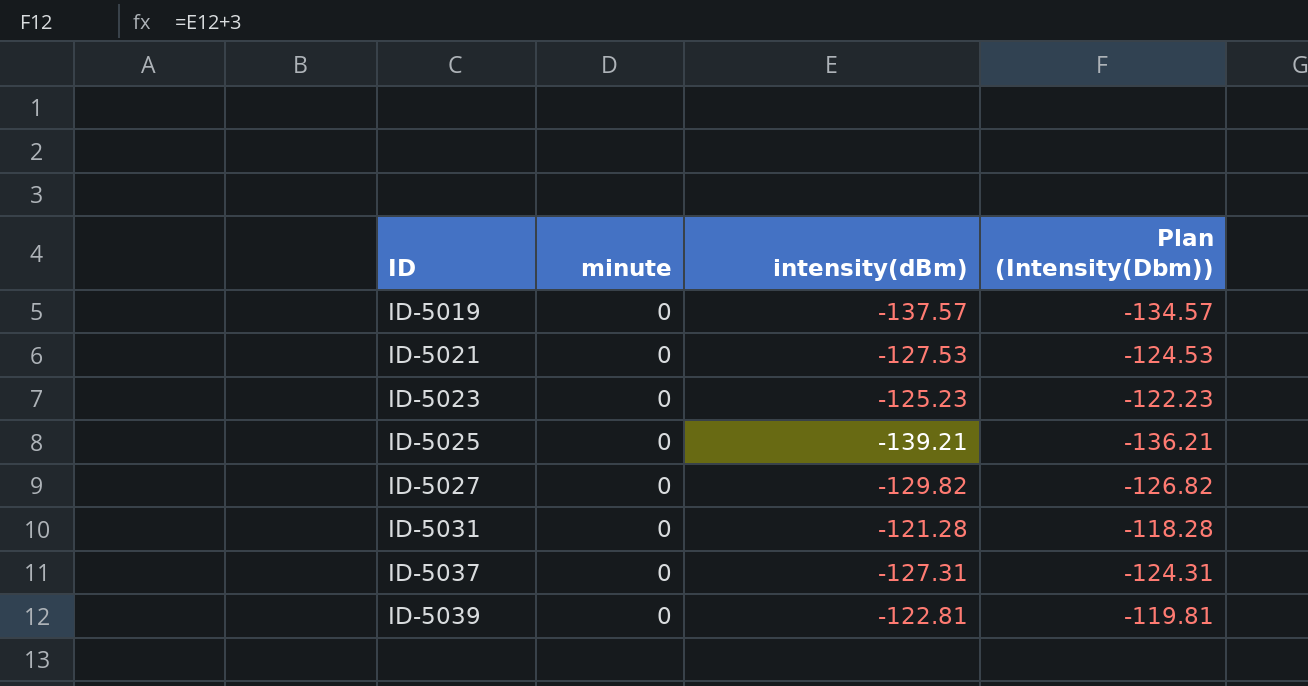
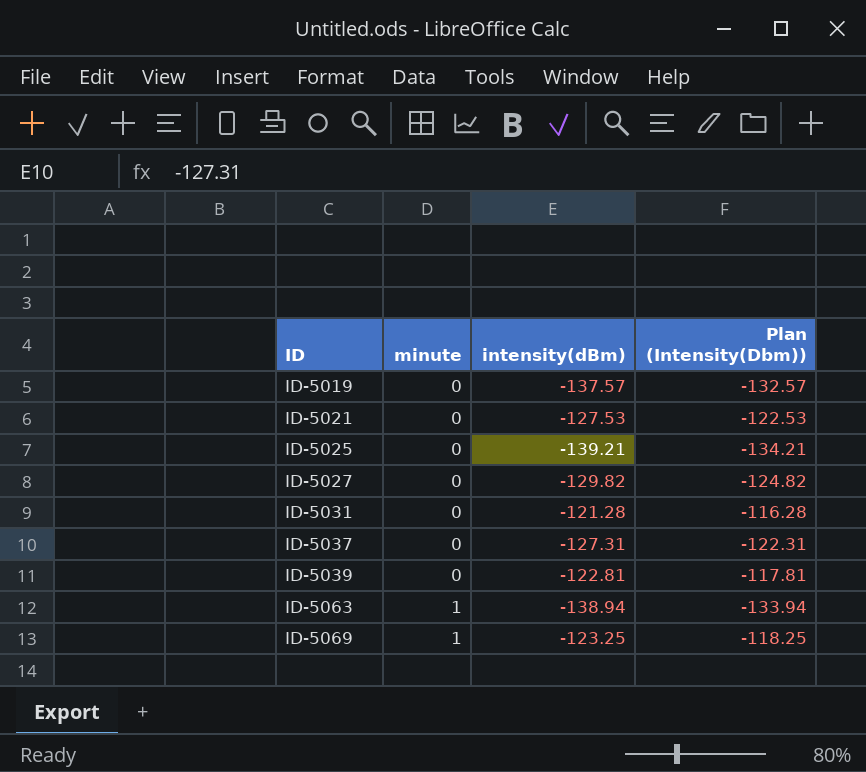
column Plan (Intensity(Dbm)) | formula: [intensity(dBm)] + 3 -> [intensity(dBm)] + 5
row ID-5023: 0 | -125.23 | -122.23 -> none
row ID-5063: none -> 1 | -138.94 | -133.94
row ID-5069: none -> 1 | -123.25 | -118.25

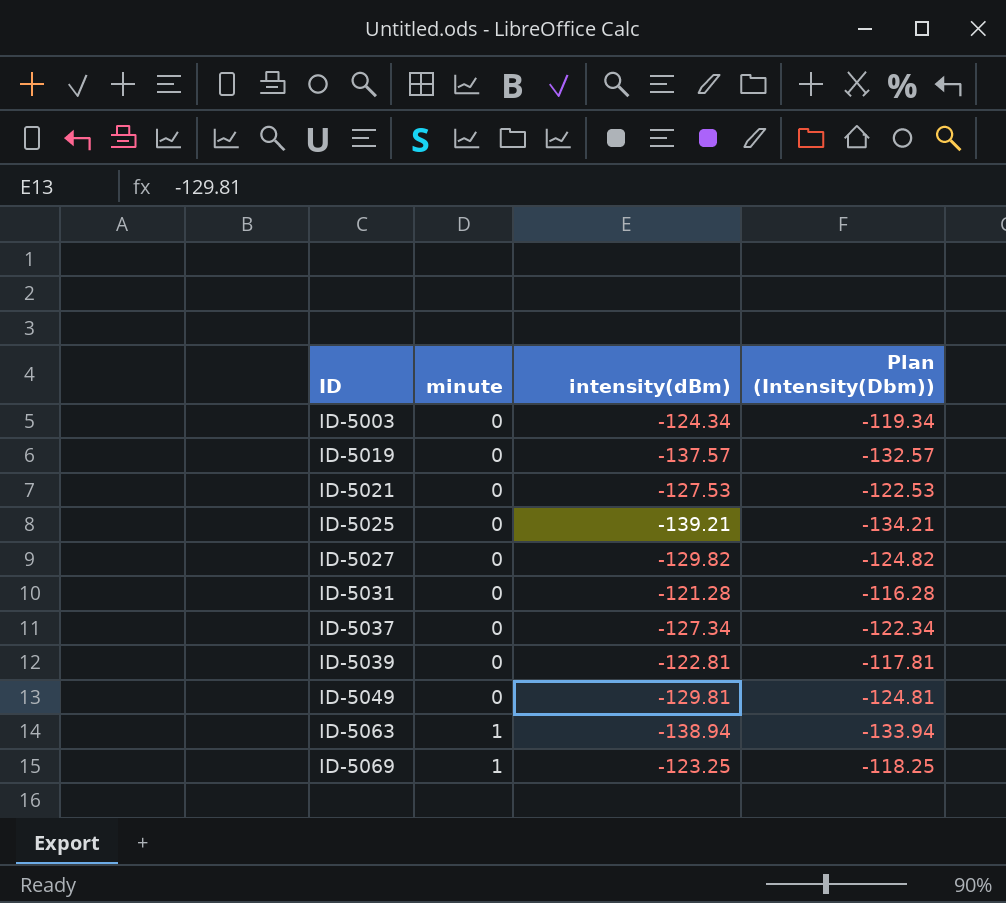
row ID-5003: none -> 0 | -124.34 | -119.34
ID-5037 | intensity(dBm): -127.31 -> -127.34
ID-5037 | Plan (Intensity(Dbm)): -122.31 -> -122.34
row ID-5049: none -> 0 | -129.81 | -124.81

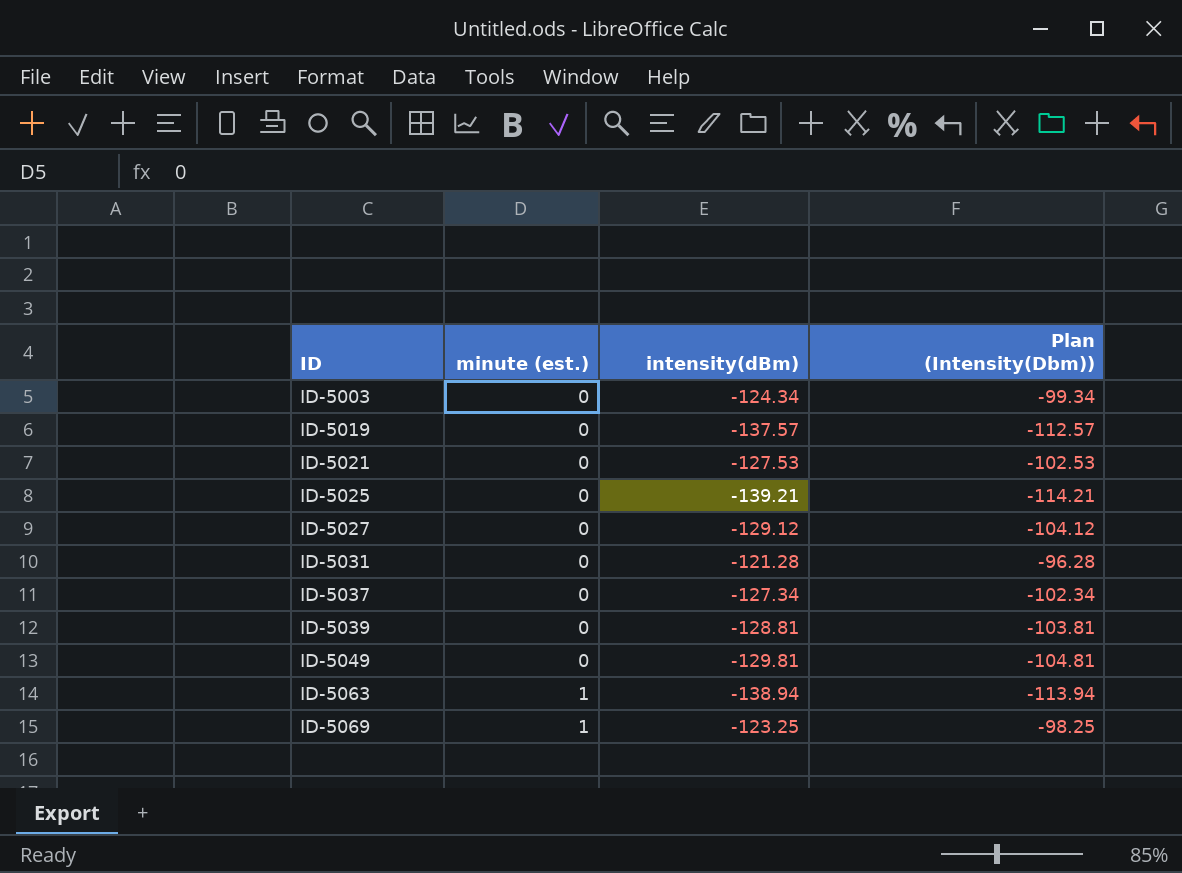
column name: minute -> minute (est.)
column Plan (Intensity(Dbm)) | formula: [intensity(dBm)] + 5 -> [intensity(dBm)] + 25
ID-5027 | intensity(dBm): -129.82 -> -129.12
ID-5039 | intensity(dBm): -122.81 -> -128.81

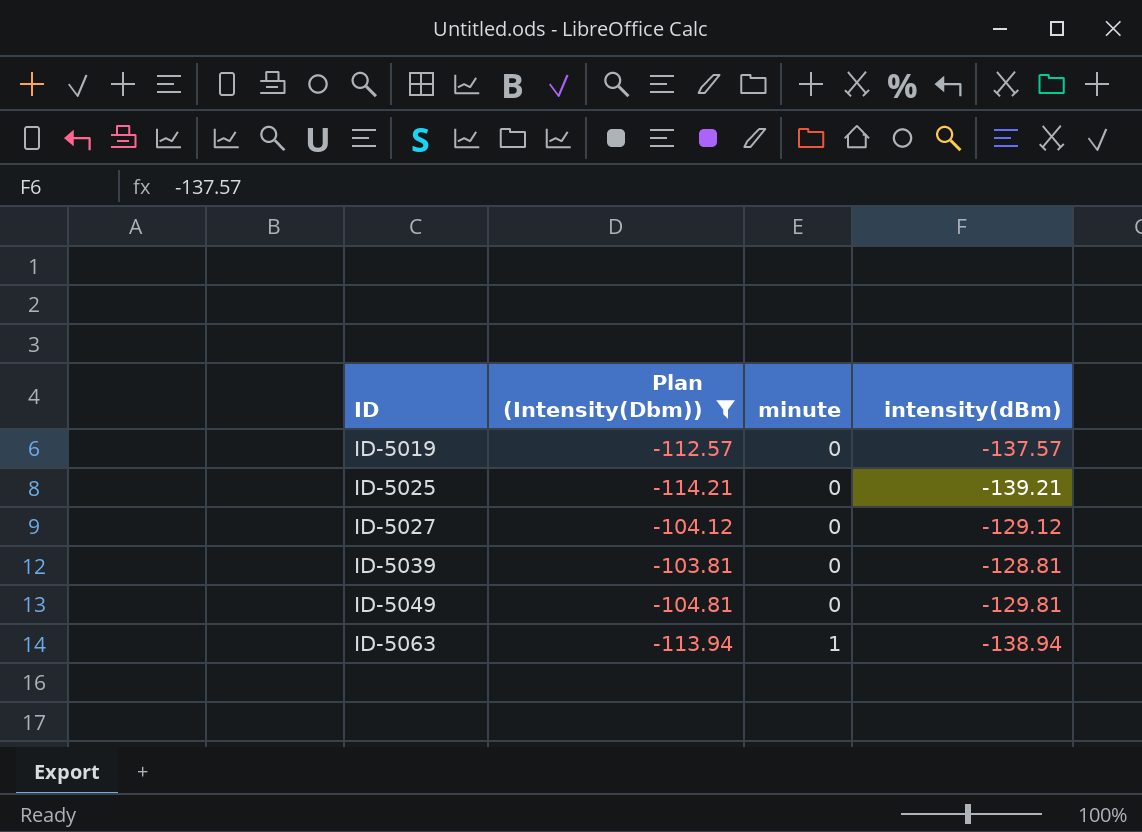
filter: none -> Plan (Intensity(Dbm)) <= -103.81
column Plan (Intensity(Dbm)) | position: 4 -> 2
column name: minute (est.) -> minute

